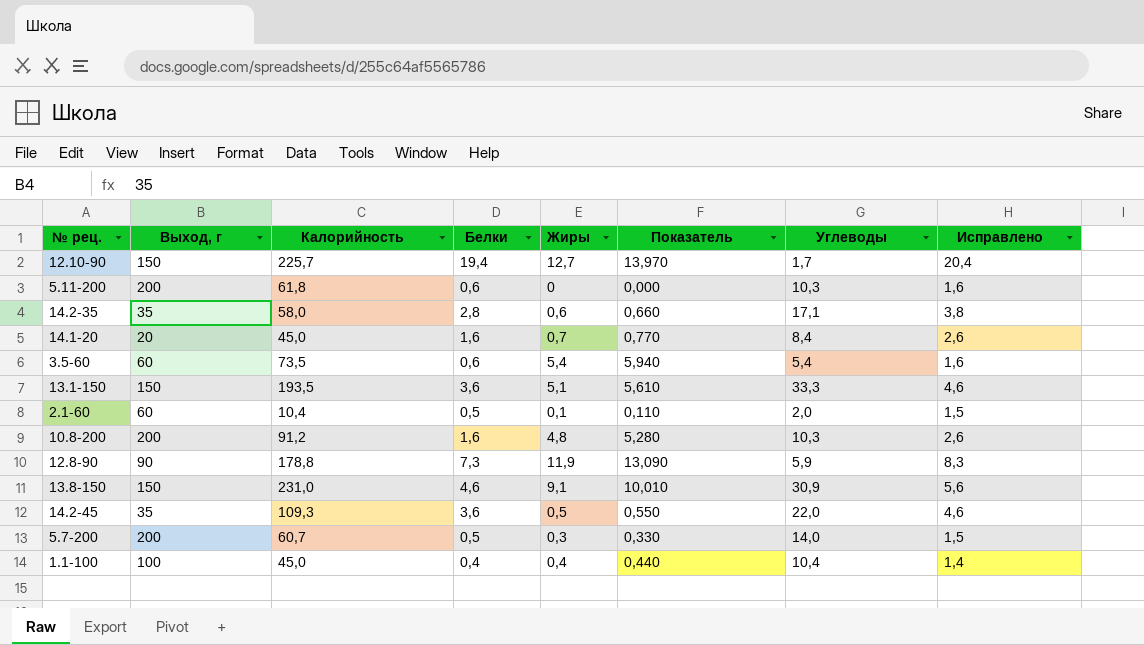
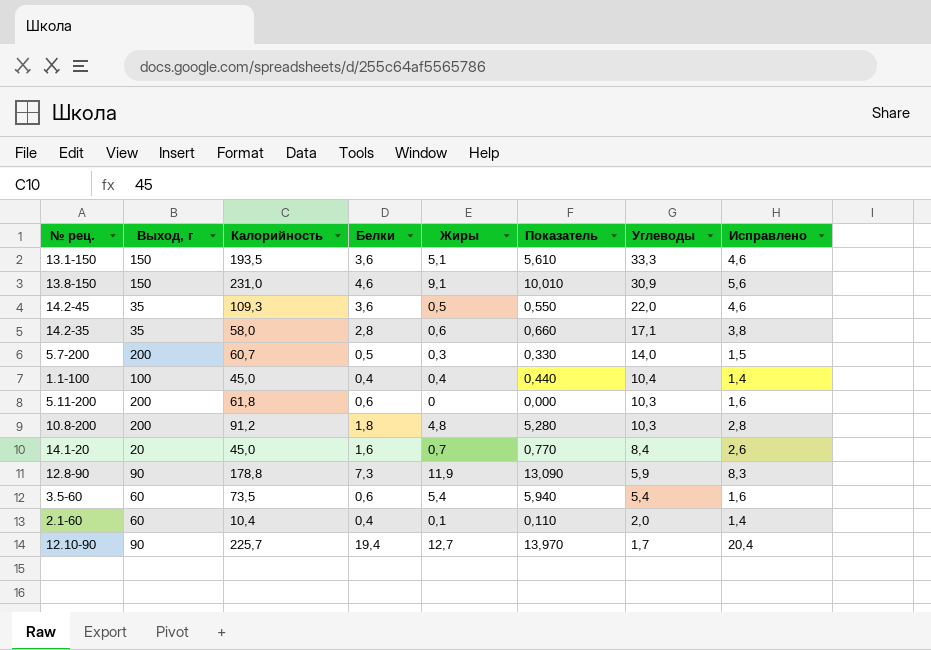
row order: none -> Углеводы descending
10.8-200 | Белки: 1,6 -> 1,8
10.8-200 | Исправлено: 2,6 -> 2,8
2.1-60 | Белки: 0,5 -> 0,4
2.1-60 | Исправлено: 1,5 -> 1,4
12.10-90 | Выход, г: 150 -> 90

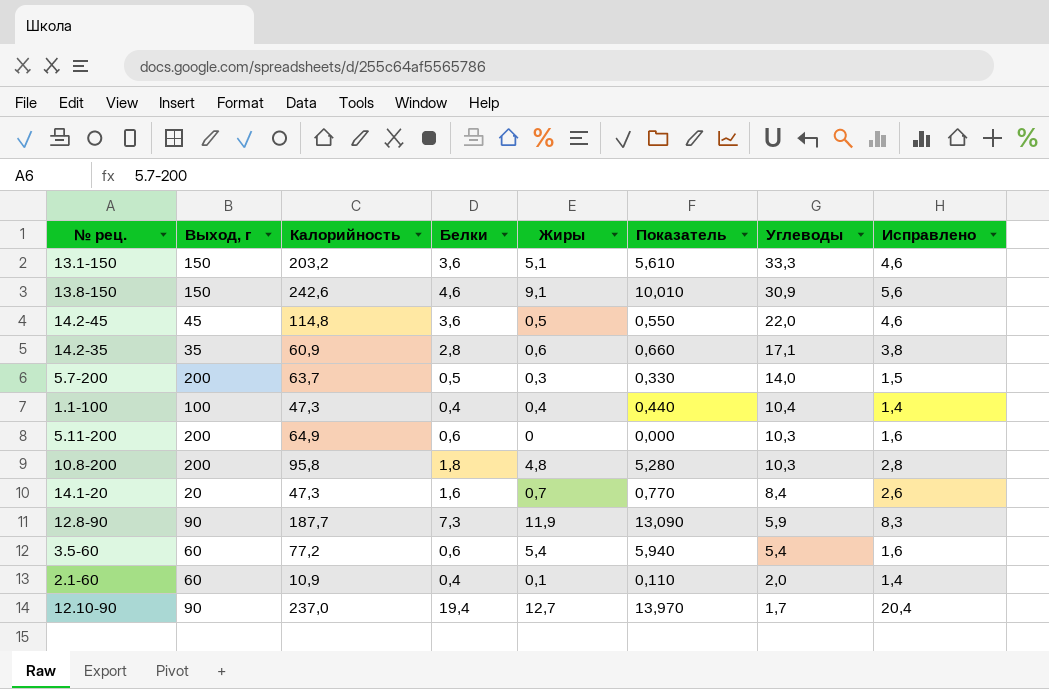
13.1-150 | Калорийность: 193,5 -> 203,2
13.8-150 | Калорийность: 231,0 -> 242,6
14.2-45 | Выход, г: 35 -> 45
14.2-45 | Калорийность: 109,3 -> 114,8
14.2-35 | Калорийность: 58,0 -> 60,9
5.7-200 | Калорийность: 60,7 -> 63,7
1.1-100 | Калорийность: 45,0 -> 47,3
5.11-200 | Калорийность: 61,8 -> 64,9
10.8-200 | Калорийность: 91,2 -> 95,8
14.1-20 | Калорийность: 45,0 -> 47,3
12.8-90 | Калорийность: 178,8 -> 187,7
3.5-60 | Калорийность: 73,5 -> 77,2
2.1-60 | Калорийность: 10,4 -> 10,9
12.10-90 | Калорийность: 225,7 -> 237,0

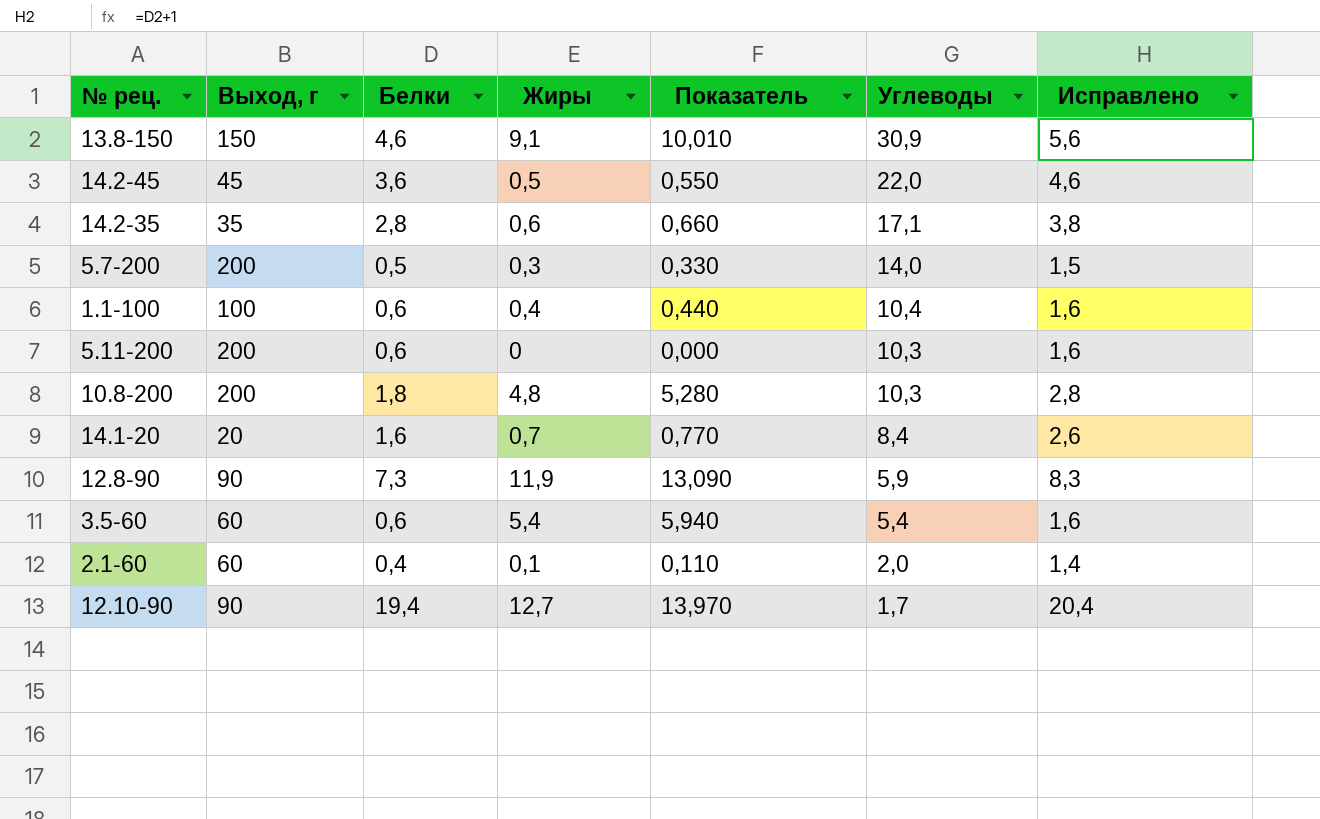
column Калорийность | position: 3 -> none
row 13.1-150: 150 | 203,2 | 3,6 | 5,1 | 5,610 | 33,3 | 4,6 -> none
1.1-100 | Белки: 0,4 -> 0,6
1.1-100 | Исправлено: 1,4 -> 1,6

